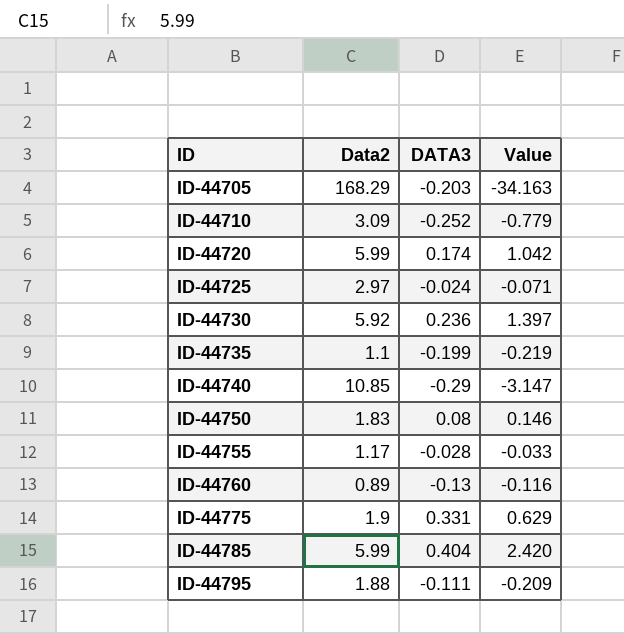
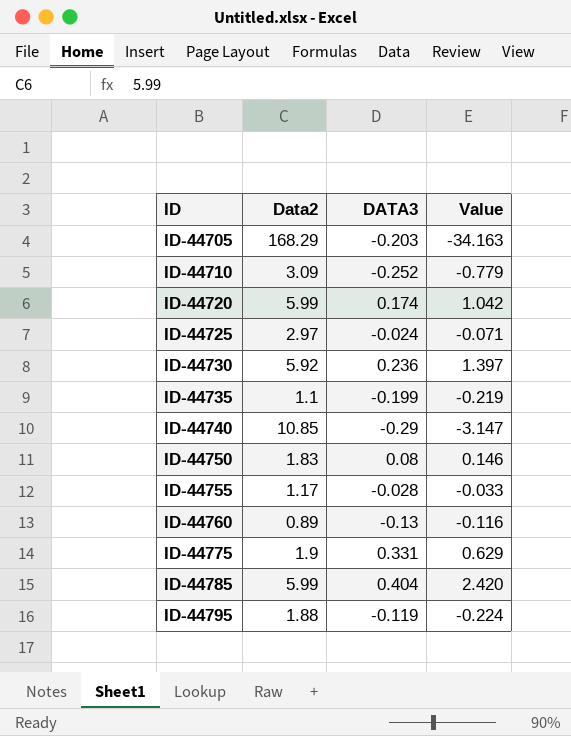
ID-44795 | DATA3: -0.111 -> -0.119
ID-44795 | Value: -0.209 -> -0.224

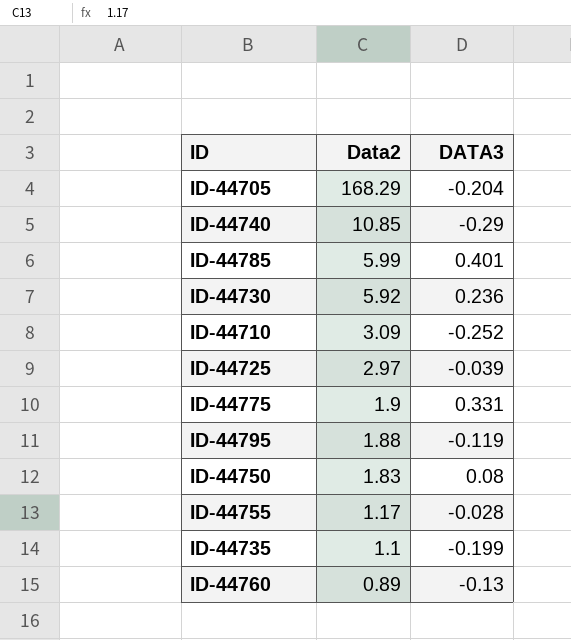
row order: ID ascending -> Data2 descending
column Value | formula: [Data2] * [DATA3] -> none
row ID-44720: 5.99 | 0.174 | 1.042 -> none
ID-44705 | DATA3: -0.203 -> -0.204
ID-44785 | DATA3: 0.404 -> 0.401
ID-44725 | DATA3: -0.024 -> -0.039

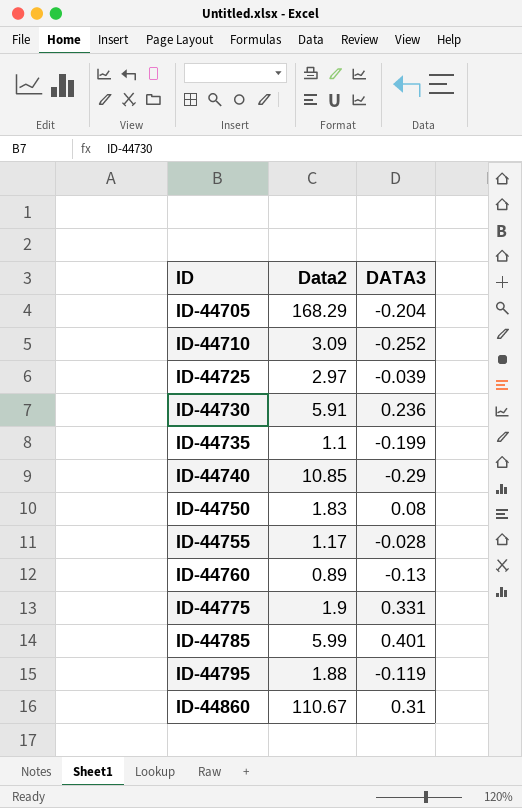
row order: Data2 descending -> ID ascending
ID-44730 | Data2: 5.92 -> 5.91
row ID-44860: none -> 110.67 | 0.31

